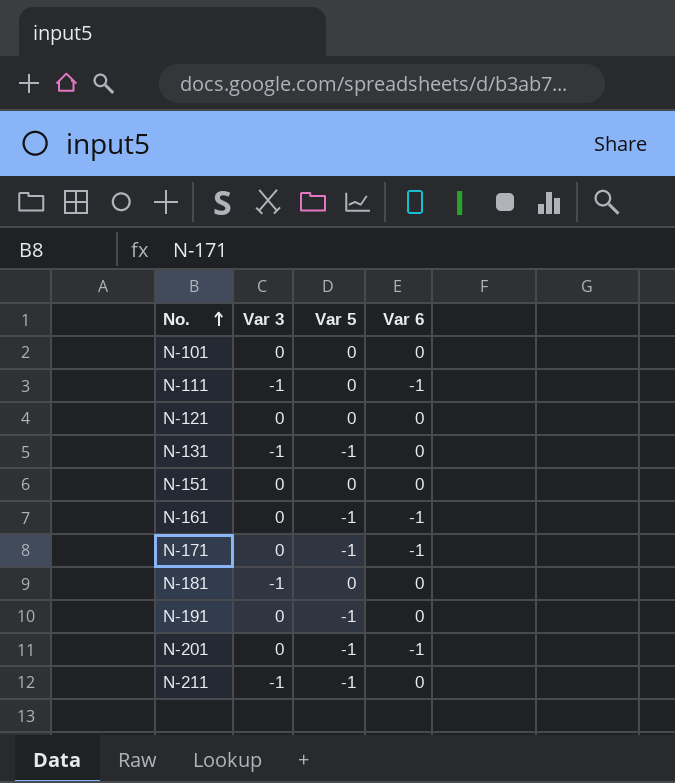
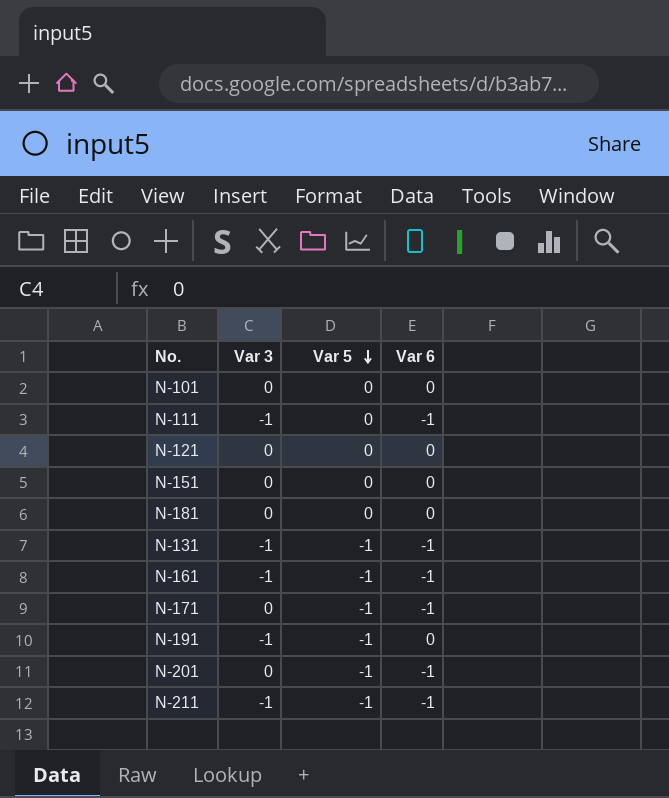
row order: No. ascending -> Var 5 descending
N-181 | Var 3: -1 -> 0
N-131 | Var 6: 0 -> -1
N-161 | Var 3: 0 -> -1
N-191 | Var 3: 0 -> -1
N-211 | Var 6: 0 -> -1

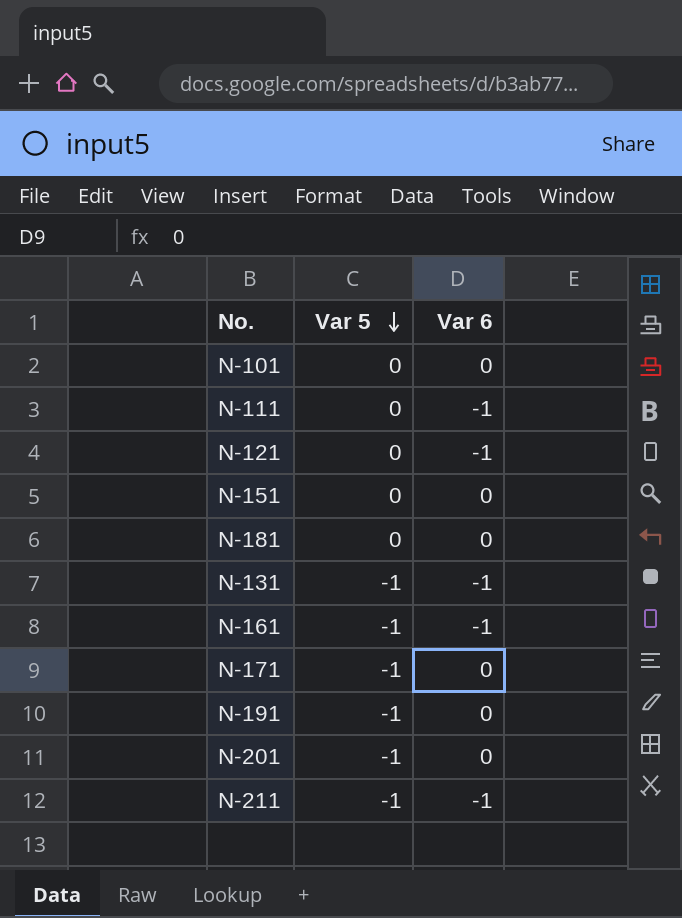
column Var 3 | position: 2 -> none
N-121 | Var 6: 0 -> -1
N-171 | Var 6: -1 -> 0
N-201 | Var 6: -1 -> 0

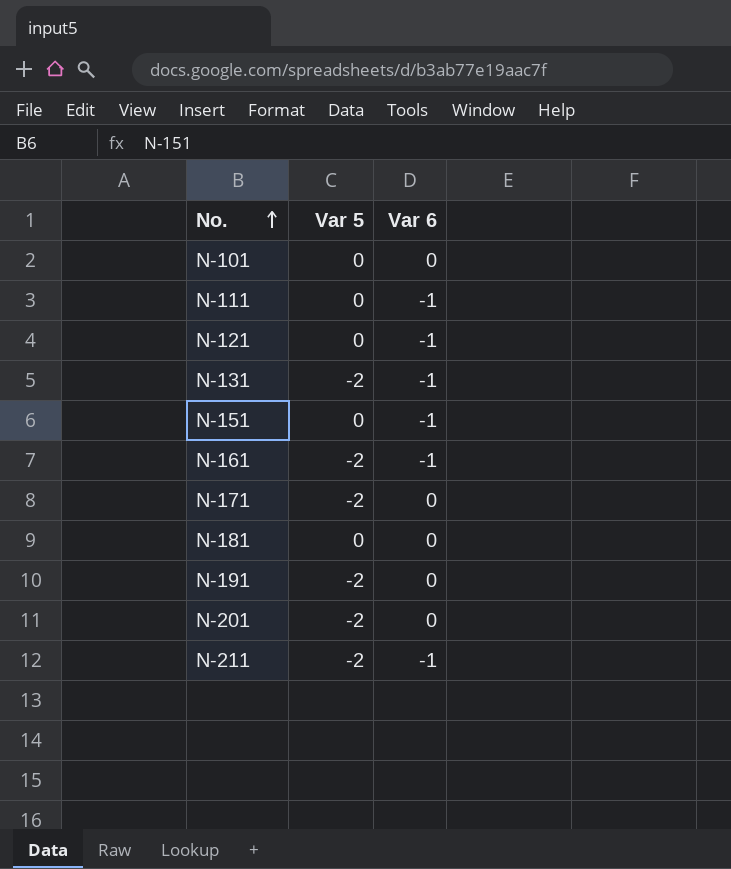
row order: Var 5 descending -> No. ascending
N-131 | Var 5: -1 -> -2
N-151 | Var 6: 0 -> -1
N-161 | Var 5: -1 -> -2
N-171 | Var 5: -1 -> -2
N-191 | Var 5: -1 -> -2
N-201 | Var 5: -1 -> -2
N-211 | Var 5: -1 -> -2

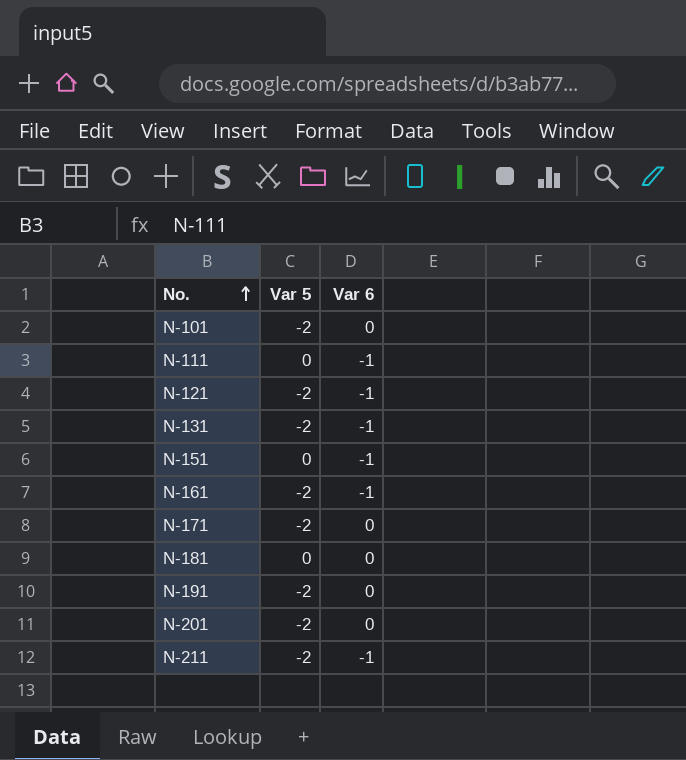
N-101 | Var 5: 0 -> -2
N-121 | Var 5: 0 -> -2

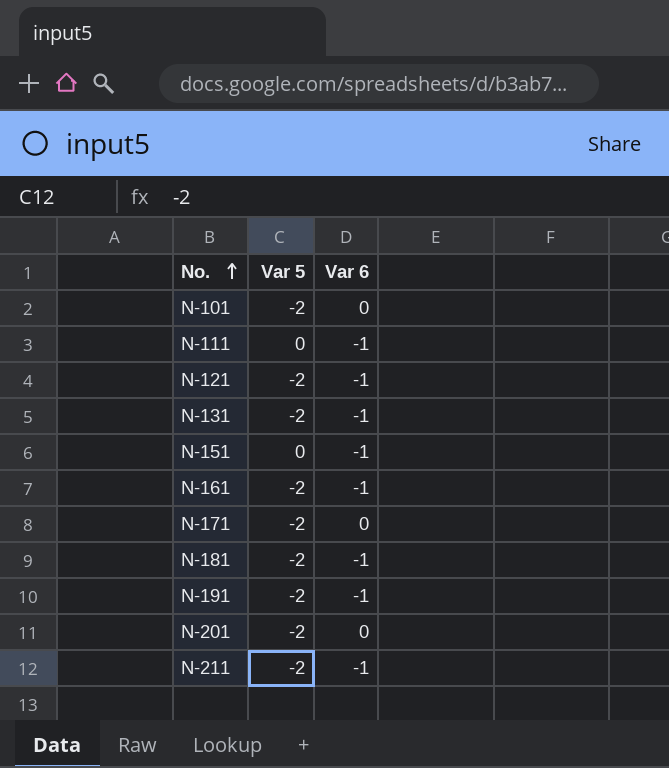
N-181 | Var 5: 0 -> -2
N-181 | Var 6: 0 -> -1
N-191 | Var 6: 0 -> -1

